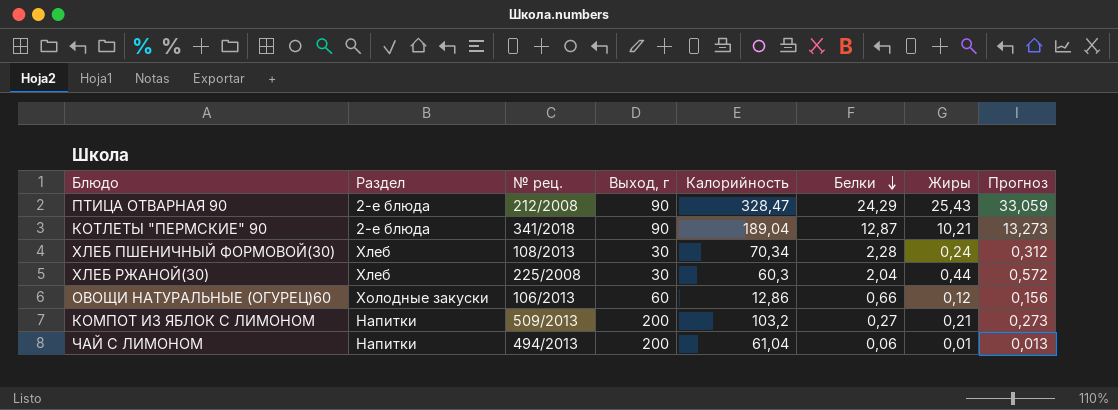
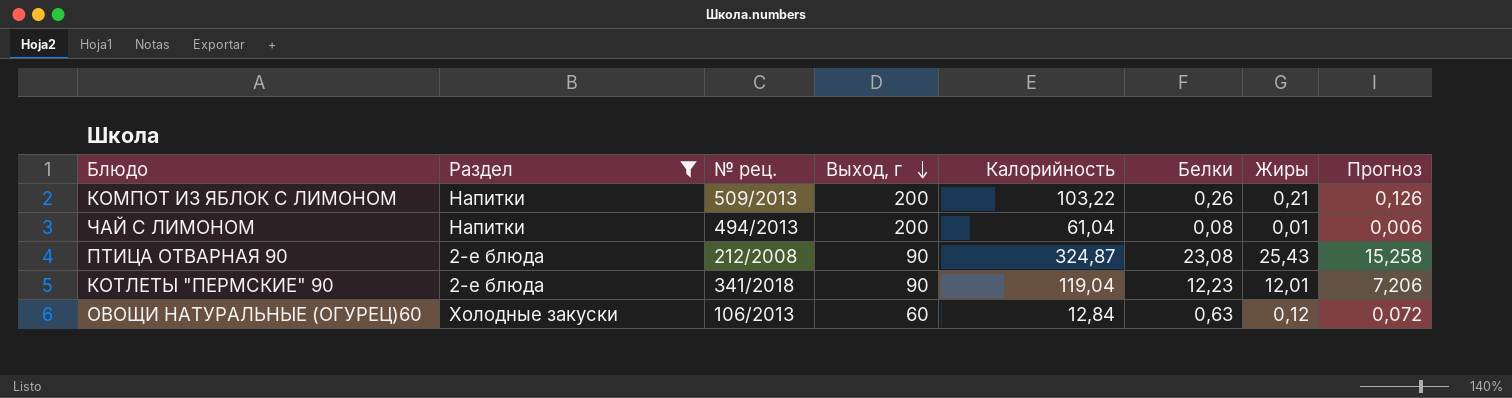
filter: none -> Раздел != Хлеб
row order: Белки descending -> Выход, г descending
column Прогноз | formula: [Жиры] * 1,3 -> [Жиры] * 0,6
КОМПОТ ИЗ ЯБЛОК С ЛИМОНОМ | Калорийность: 103,2 -> 103,22
КОМПОТ ИЗ ЯБЛОК С ЛИМОНОМ | Белки: 0,27 -> 0,26
ЧАЙ С ЛИМОНОМ | Белки: 0,06 -> 0,08
ПТИЦА ОТВАРНАЯ 90 | Калорийность: 328,47 -> 324,87
ПТИЦА ОТВАРНАЯ 90 | Белки: 24,29 -> 23,08
КОТЛЕТЫ "ПЕРМСКИЕ" 90 | Калорийность: 189,04 -> 119,04
КОТЛЕТЫ "ПЕРМСКИЕ" 90 | Белки: 12,87 -> 12,23
КОТЛЕТЫ "ПЕРМСКИЕ" 90 | Жиры: 10,21 -> 12,01
ОВОЩИ НАТУРАЛЬНЫЕ (ОГУРЕЦ)60 | Калорийность: 12,86 -> 12,84
ОВОЩИ НАТУРАЛЬНЫЕ (ОГУРЕЦ)60 | Белки: 0,66 -> 0,63

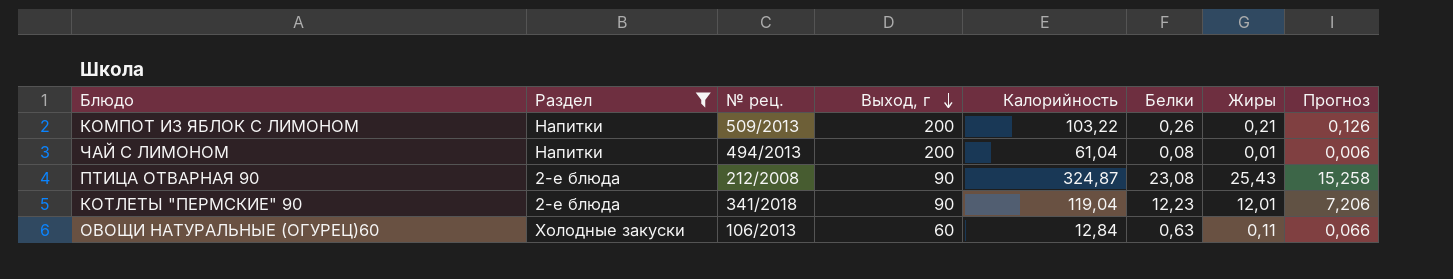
ОВОЩИ НАТУРАЛЬНЫЕ (ОГУРЕЦ)60 | Жиры: 0,12 -> 0,11
ОВОЩИ НАТУРАЛЬНЫЕ (ОГУРЕЦ)60 | Прогноз: 0,072 -> 0,066

